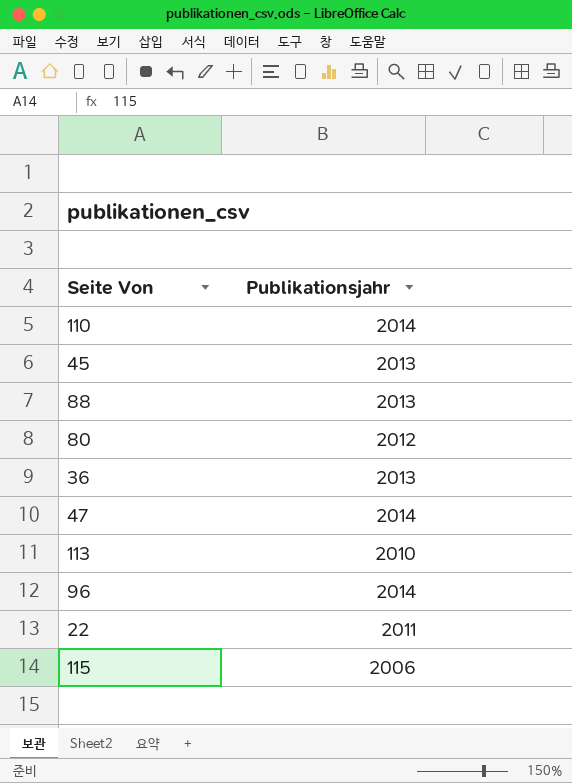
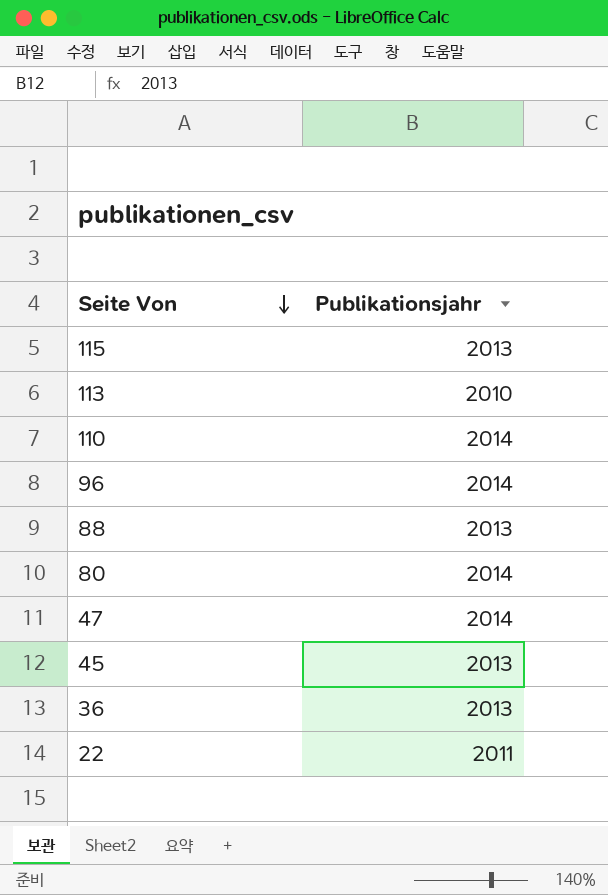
row order: none -> Seite Von descending
115 | Publikationsjahr: 2006 -> 2013
80 | Publikationsjahr: 2012 -> 2014

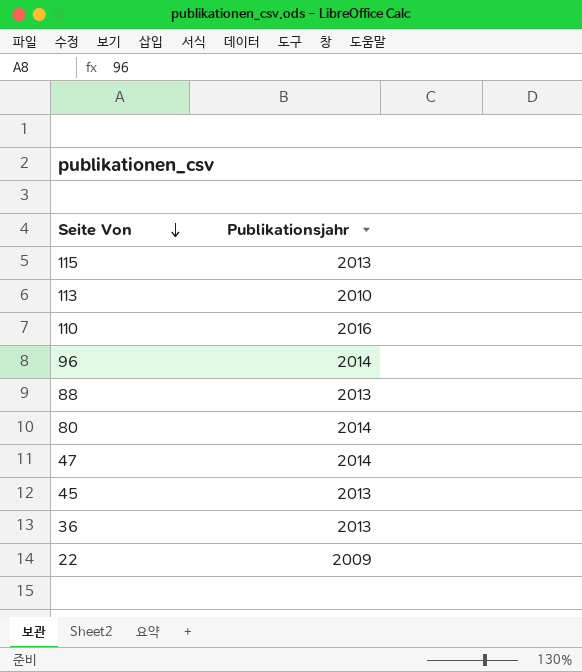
110 | Publikationsjahr: 2014 -> 2016
22 | Publikationsjahr: 2011 -> 2009

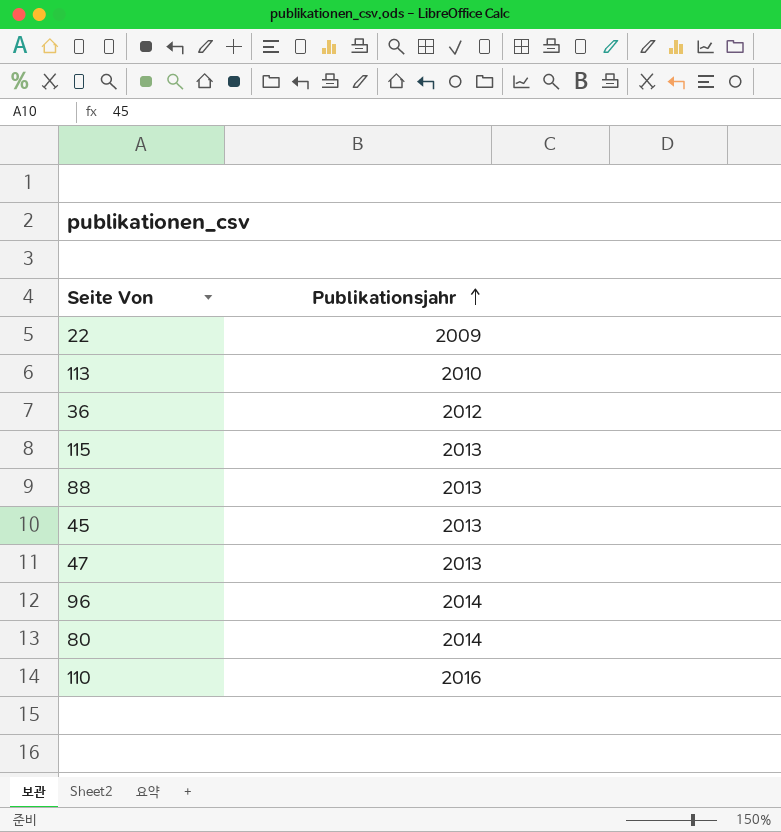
row order: Seite Von descending -> Publikationsjahr ascending
36 | Publikationsjahr: 2013 -> 2012
47 | Publikationsjahr: 2014 -> 2013

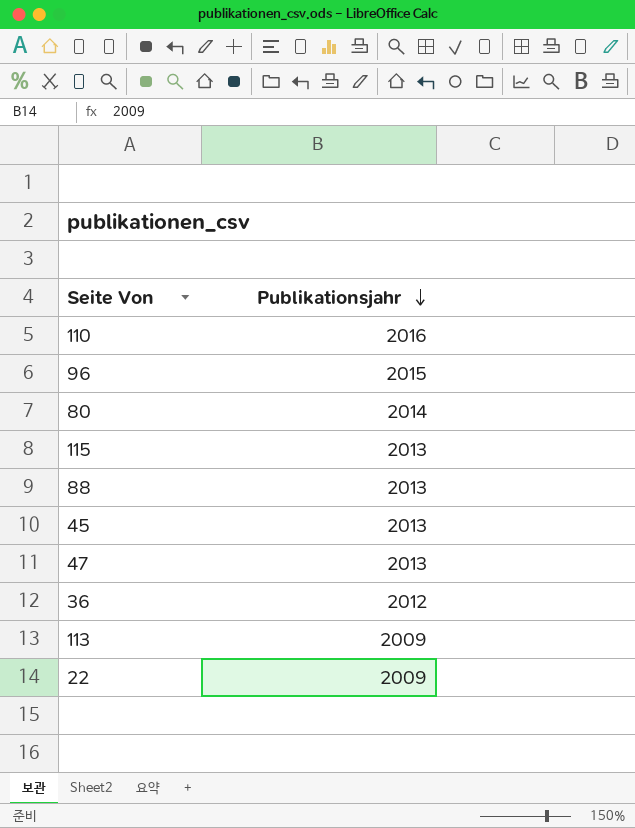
row order: Publikationsjahr ascending -> Publikationsjahr descending
96 | Publikationsjahr: 2014 -> 2015
113 | Publikationsjahr: 2010 -> 2009

